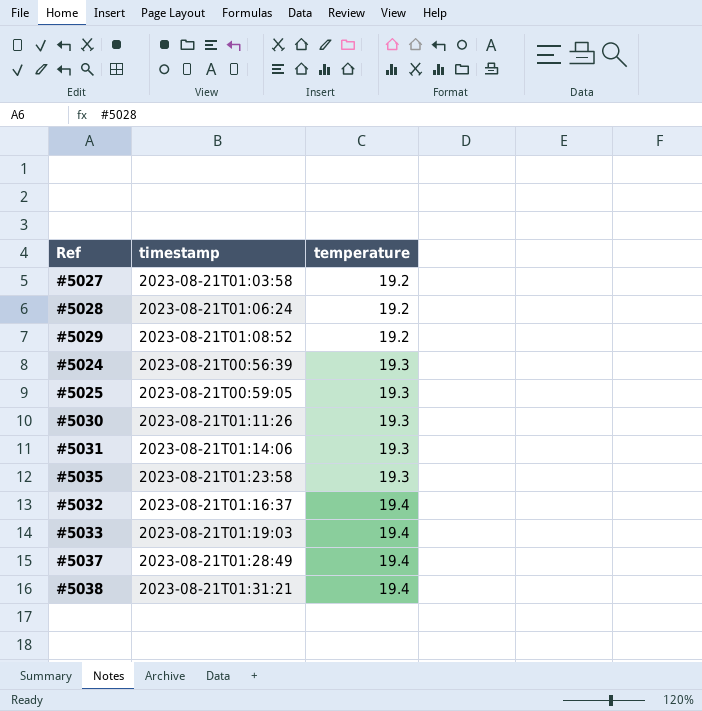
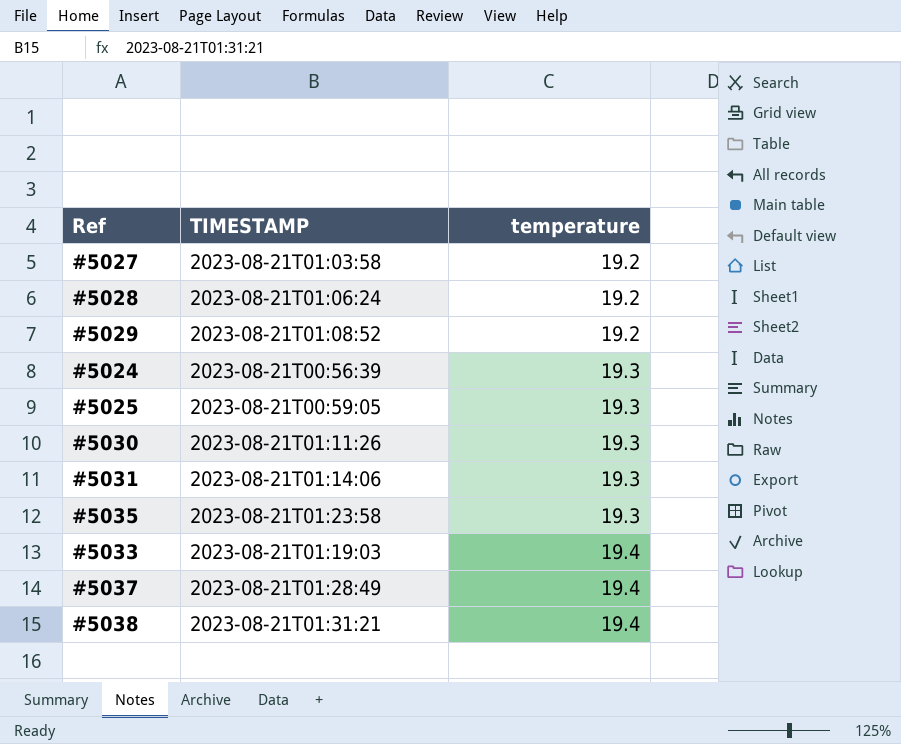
column name: timestamp -> TIMESTAMP
row #5032: 2023-08-21T01:16:37 | 19.4 -> none

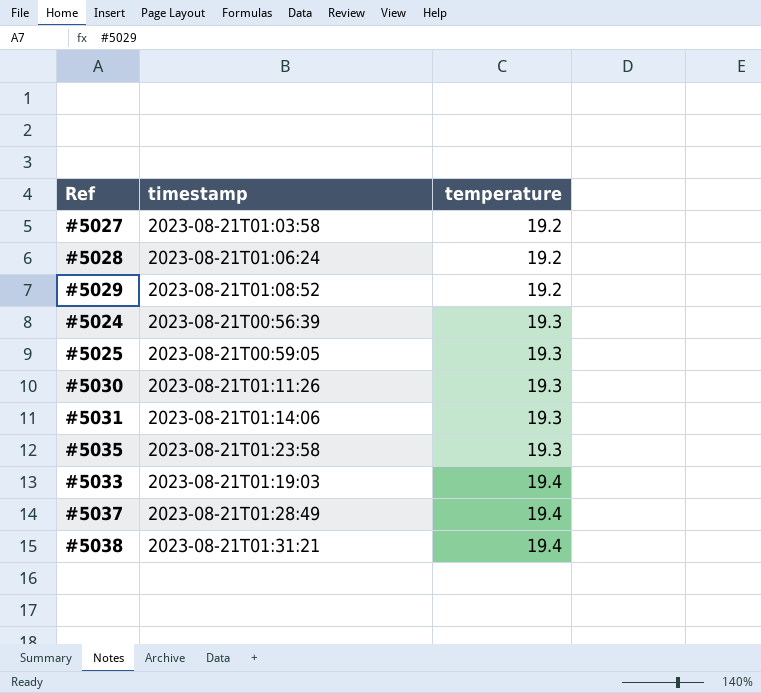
column name: TIMESTAMP -> timestamp

